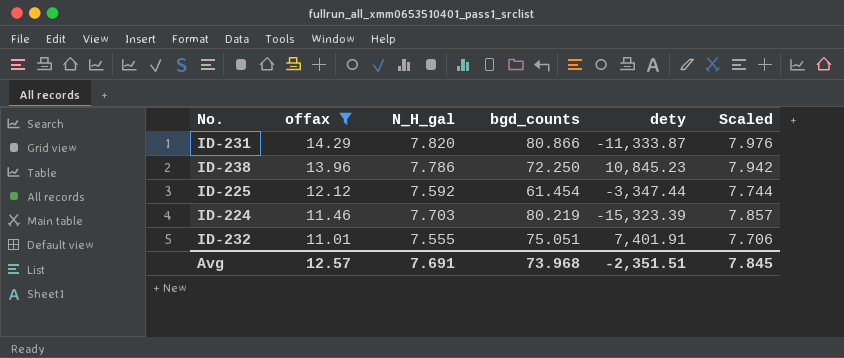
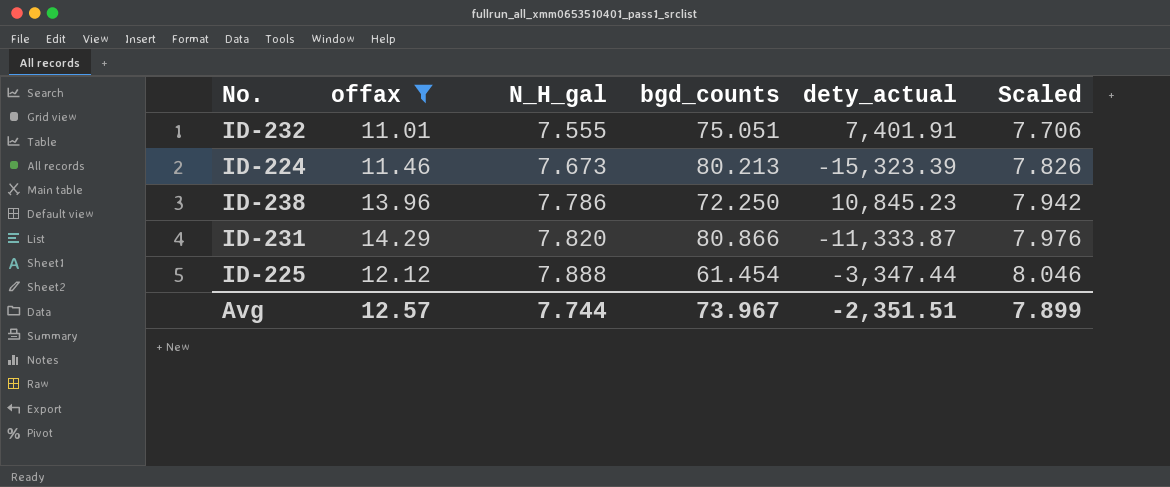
row order: offax descending -> N_H_gal ascending
column name: dety -> dety_actual
ID-224 | N_H_gal: 7.703 -> 7.673
ID-224 | bgd_counts: 80.219 -> 80.213
ID-224 | Scaled: 7.857 -> 7.826
ID-225 | N_H_gal: 7.592 -> 7.888
ID-225 | Scaled: 7.744 -> 8.046
Avg | N_H_gal: 7.691 -> 7.744
Avg | bgd_counts: 73.968 -> 73.967
Avg | Scaled: 7.845 -> 7.899

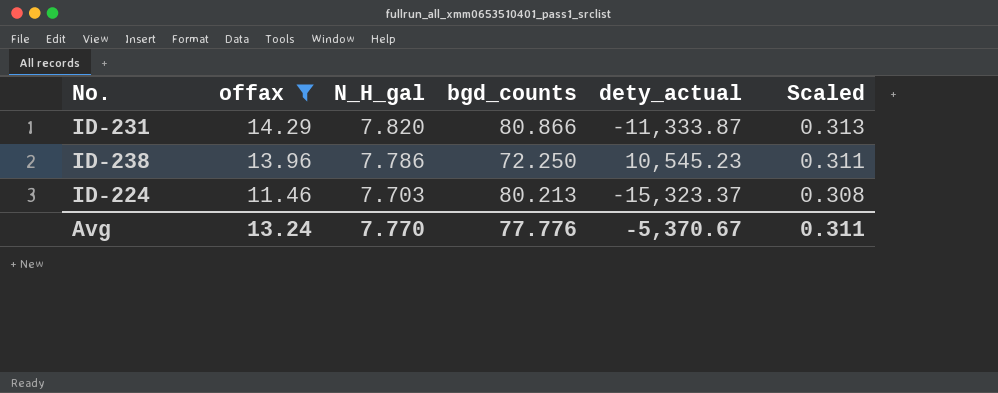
row order: N_H_gal ascending -> offax descending
column Scaled | formula: [N_H_gal] * 1.02 -> [N_H_gal] * 0.04
row ID-232: 11.01 | 7.555 | 75.051 | 7,401.91 | 7.706 -> none
row ID-225: 12.12 | 7.888 | 61.454 | -3,347.44 | 8.046 -> none
ID-238 | dety_actual: 10,845.23 -> 10,545.23
ID-224 | N_H_gal: 7.673 -> 7.703
ID-224 | dety_actual: -15,323.39 -> -15,323.37
Avg | offax: 12.57 -> 13.24
Avg | N_H_gal: 7.744 -> 7.770
Avg | bgd_counts: 73.967 -> 77.776
Avg | dety_actual: -2,351.51 -> -5,370.67
Avg | Scaled: 7.899 -> 0.311

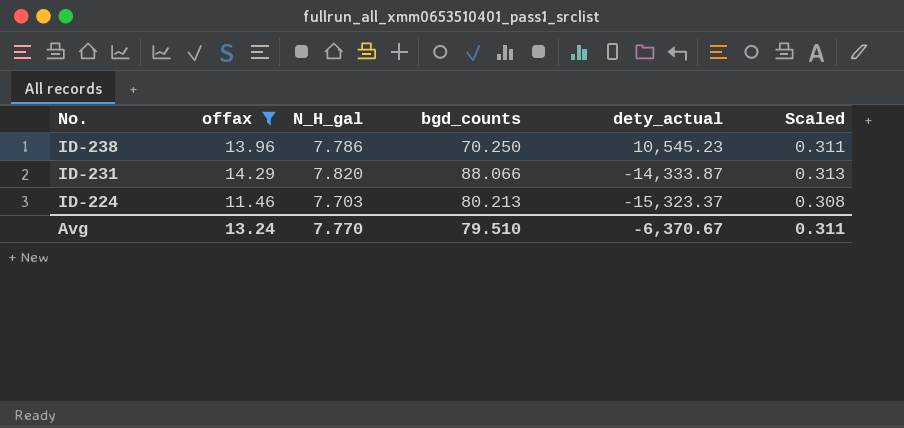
row order: offax descending -> No. descending
ID-238 | bgd_counts: 72.250 -> 70.250
ID-231 | bgd_counts: 80.866 -> 88.066
ID-231 | dety_actual: -11,333.87 -> -14,333.87
Avg | bgd_counts: 77.776 -> 79.510
Avg | dety_actual: -5,370.67 -> -6,370.67

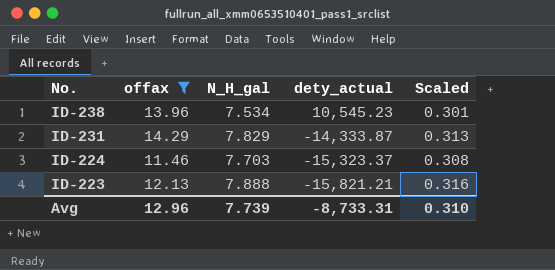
column bgd_counts | position: 4 -> none
ID-238 | N_H_gal: 7.786 -> 7.534
ID-238 | Scaled: 0.311 -> 0.301
ID-231 | N_H_gal: 7.820 -> 7.829
row ID-223: none -> 12.13 | 7.888 | -15,821.21 | 0.316
Avg | offax: 13.24 -> 12.96
Avg | N_H_gal: 7.770 -> 7.739
Avg | dety_actual: -6,370.67 -> -8,733.31
Avg | Scaled: 0.311 -> 0.310

